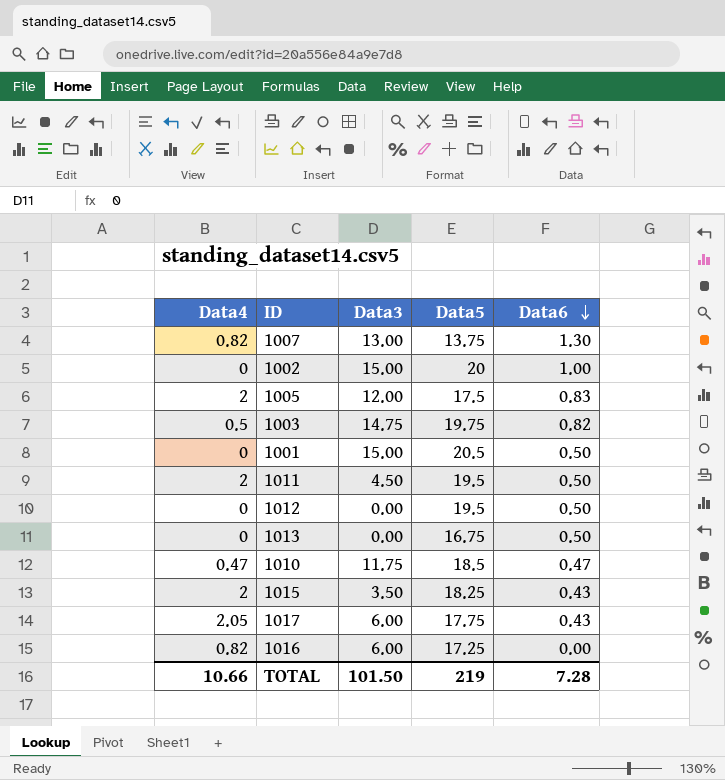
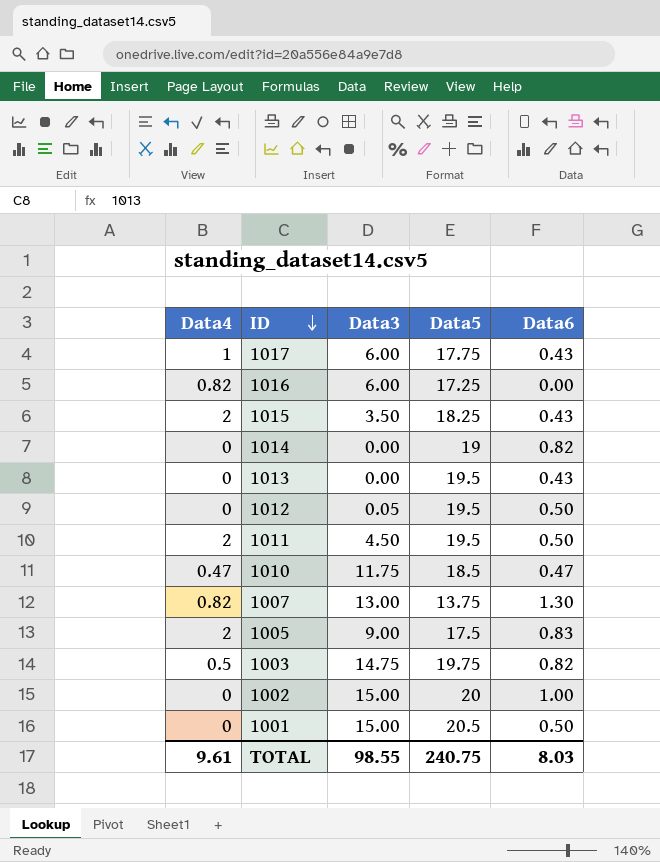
row order: Data6 descending -> ID descending
1017 | Data4: 2.05 -> 1
row 1014: none -> 0 | 0.00 | 19 | 0.82
1013 | Data5: 16.75 -> 19.5
1013 | Data6: 0.50 -> 0.43
1012 | Data3: 0.00 -> 0.05
1005 | Data3: 12.00 -> 9.00
TOTAL | Data4: 10.66 -> 9.61
TOTAL | Data3: 101.50 -> 98.55
TOTAL | Data5: 219 -> 240.75
TOTAL | Data6: 7.28 -> 8.03

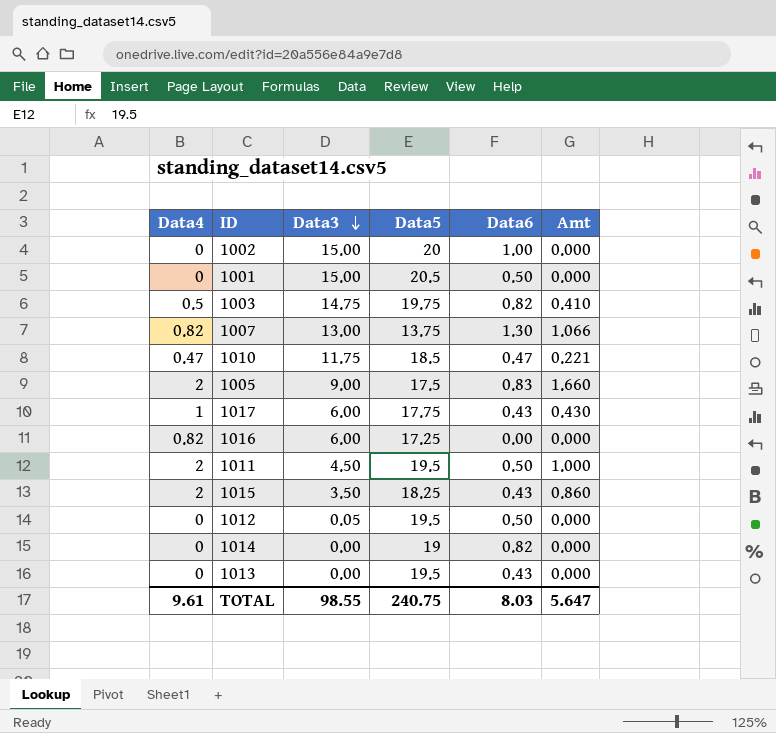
row order: ID descending -> Data3 descending
column Amt | formula: none -> [Data4] * [Data6]

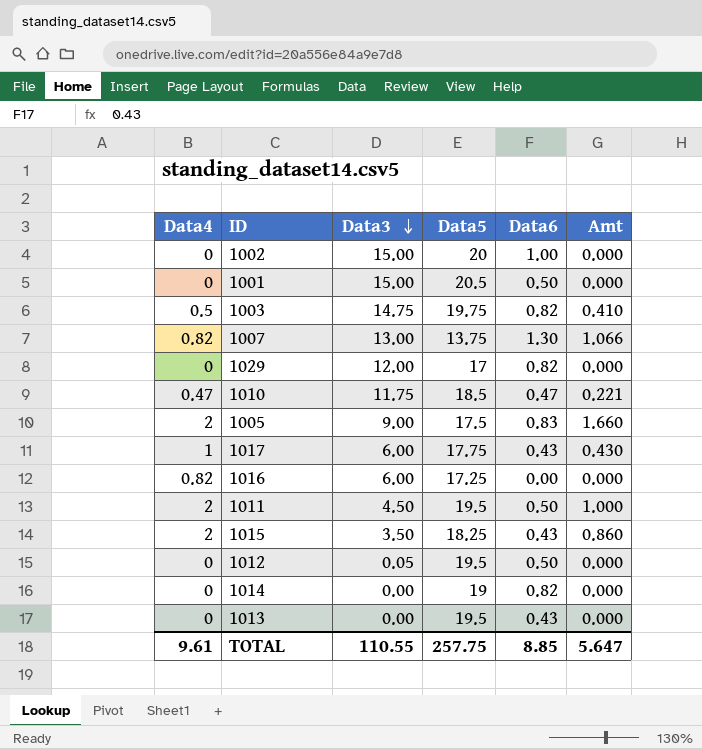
row 1029: none -> 0 | 12.00 | 17 | 0.82 | 0.000
TOTAL | Data3: 98.55 -> 110.55
TOTAL | Data5: 240.75 -> 257.75
TOTAL | Data6: 8.03 -> 8.85

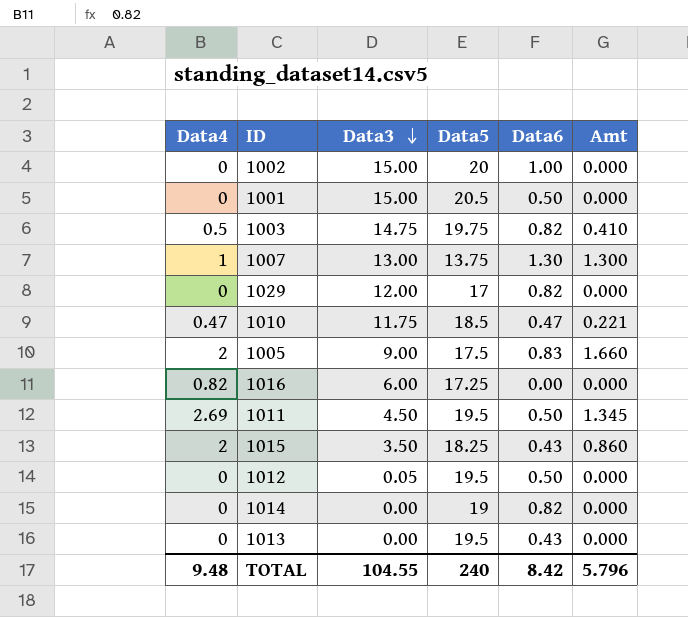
row 1017: 1 | 6.00 | 17.75 | 0.43 | 0.430 -> none
1007 | Data4: 0.82 -> 1
1007 | Amt: 1.066 -> 1.300
1011 | Data4: 2 -> 2.69
1011 | Amt: 1.000 -> 1.345
TOTAL | Data4: 9.61 -> 9.48
TOTAL | Data3: 110.55 -> 104.55
TOTAL | Data5: 257.75 -> 240
TOTAL | Data6: 8.85 -> 8.42
TOTAL | Amt: 5.647 -> 5.796

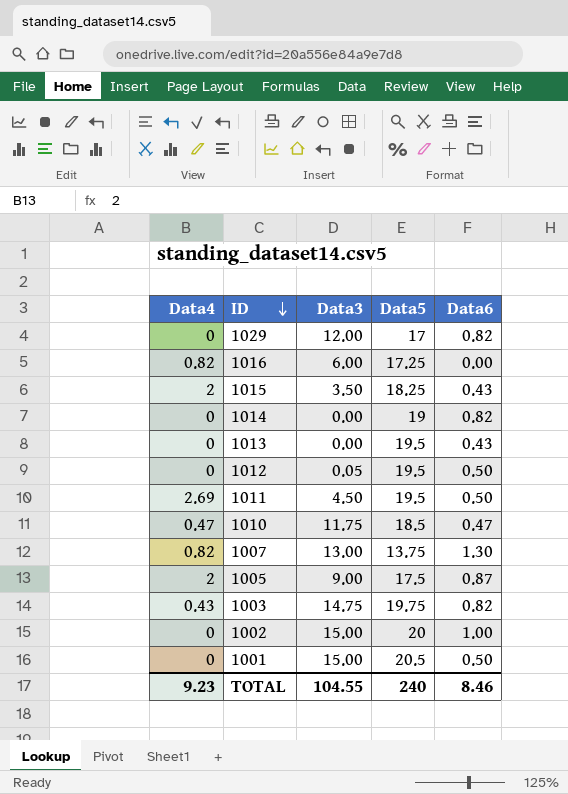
row order: Data3 descending -> ID descending
column Amt | formula: [Data4] * [Data6] -> none
1007 | Data4: 1 -> 0.82
1005 | Data6: 0.83 -> 0.87
1003 | Data4: 0.5 -> 0.43
TOTAL | Data4: 9.48 -> 9.23
TOTAL | Data6: 8.42 -> 8.46

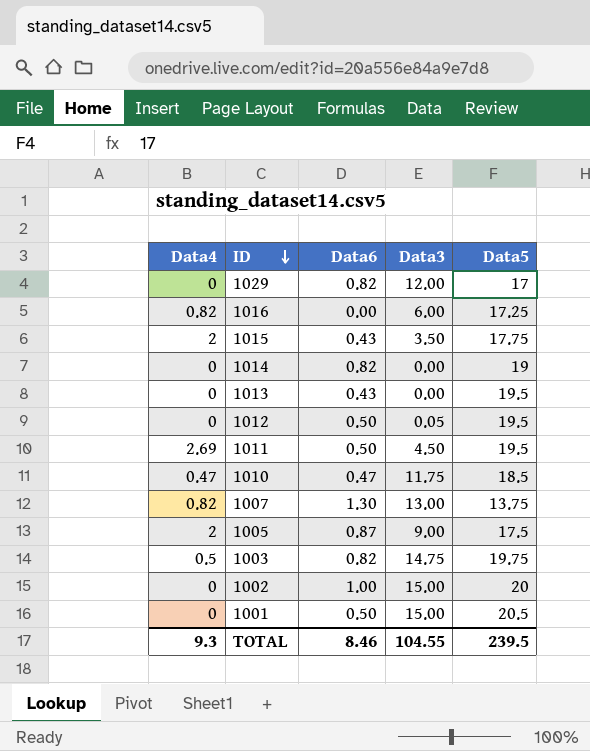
column Data6 | position: 5 -> 3
1015 | Data5: 18.25 -> 17.75
1003 | Data4: 0.43 -> 0.5
TOTAL | Data4: 9.23 -> 9.3
TOTAL | Data5: 240 -> 239.5

